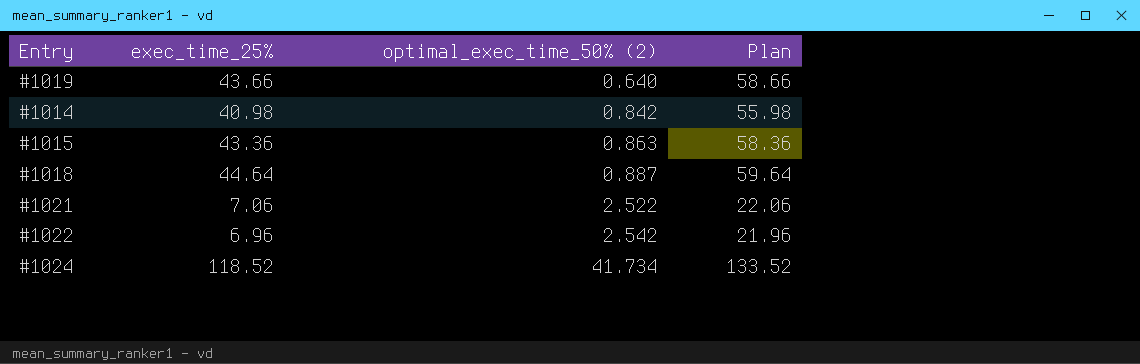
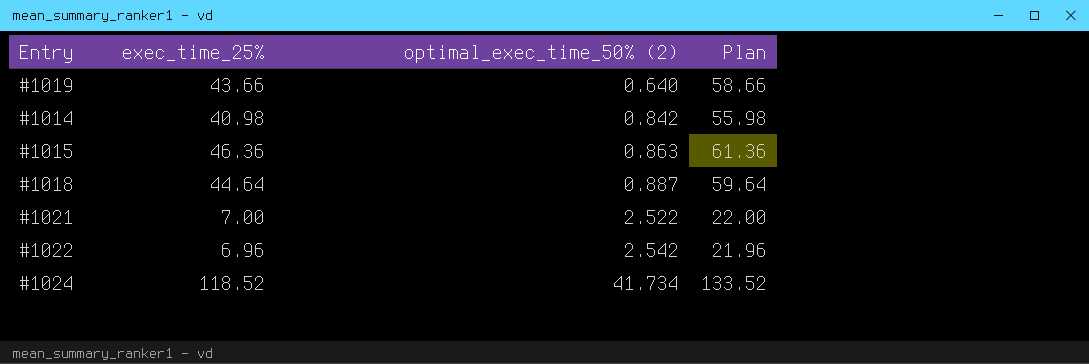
#1015 | exec_time_25%: 43.36 -> 46.36
#1015 | Plan: 58.36 -> 61.36
#1021 | exec_time_25%: 7.06 -> 7.00
#1021 | Plan: 22.06 -> 22.00

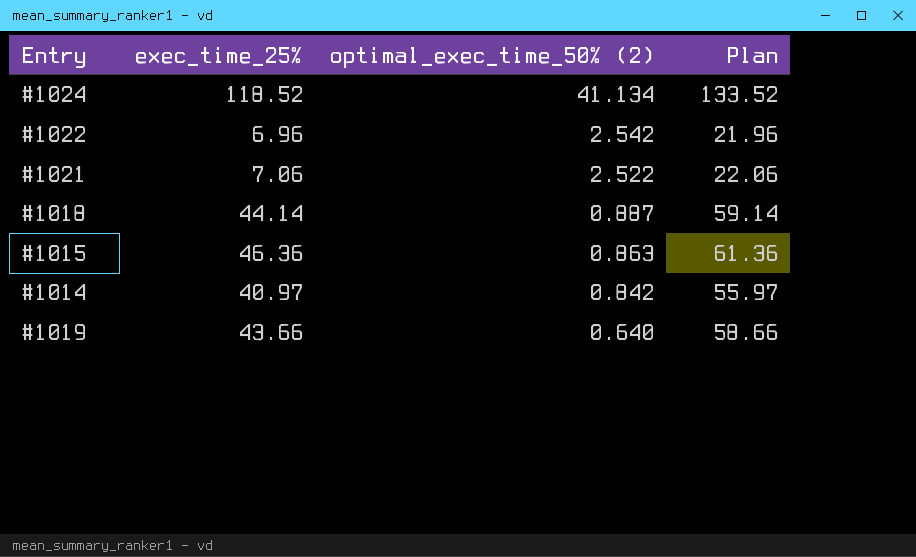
row order: optimal_exec_time_50% (2) ascending -> optimal_exec_time_50% (2) descending
#1024 | optimal_exec_time_50% (2): 41.734 -> 41.134
#1021 | exec_time_25%: 7.00 -> 7.06
#1021 | Plan: 22.00 -> 22.06
#1018 | exec_time_25%: 44.64 -> 44.14
#1018 | Plan: 59.64 -> 59.14
#1014 | exec_time_25%: 40.98 -> 40.97
#1014 | Plan: 55.98 -> 55.97

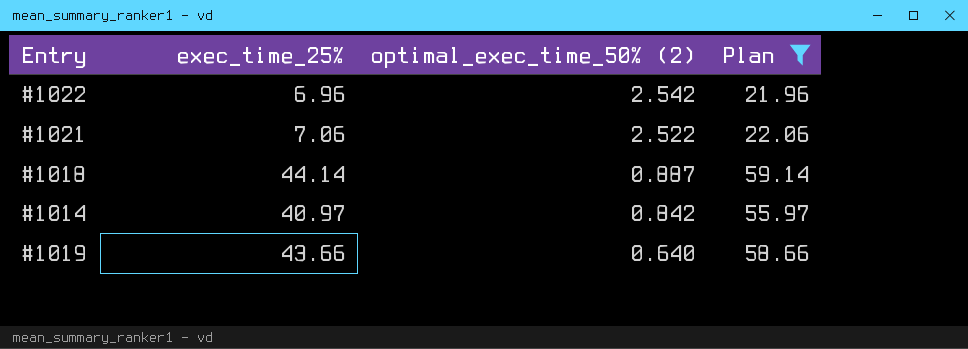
filter: none -> Plan <= 59.14

